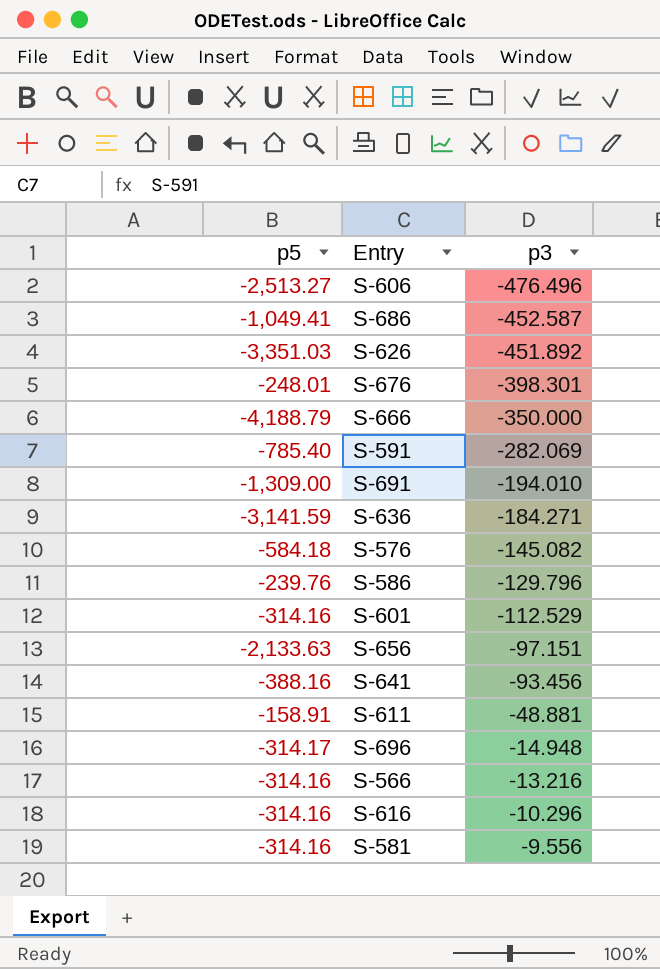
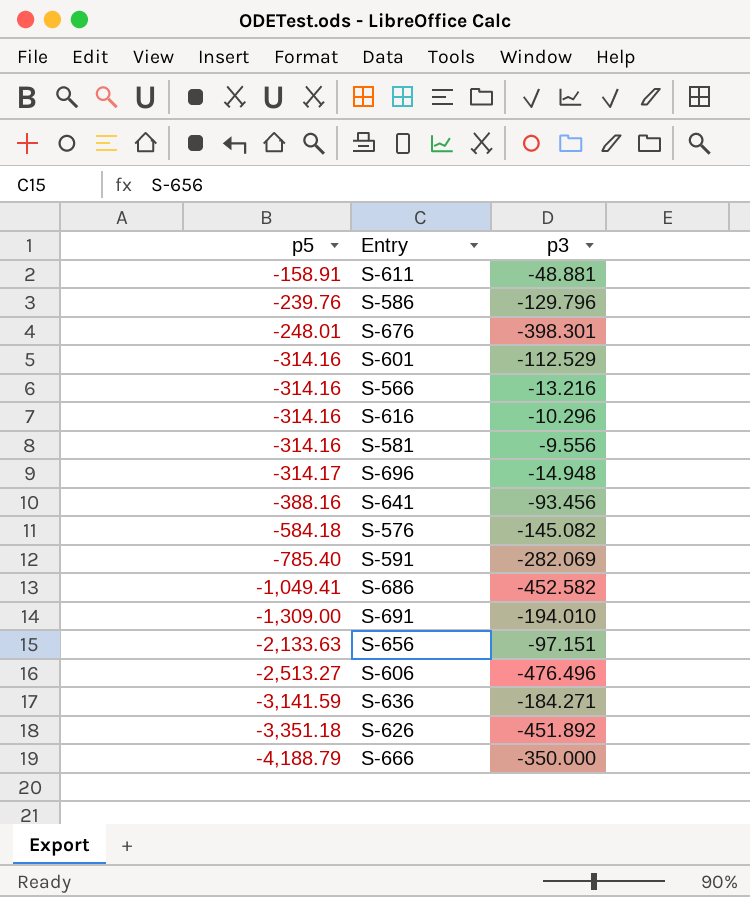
row order: p3 ascending -> p5 descending
S-686 | p3: -452.587 -> -452.582
S-626 | p5: -3,351.03 -> -3,351.18

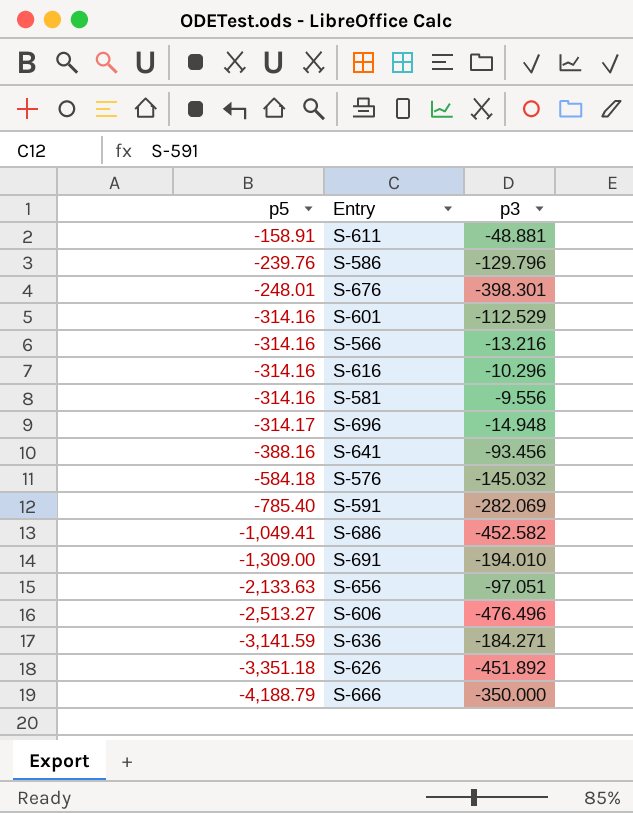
S-576 | p3: -145.082 -> -145.032
S-656 | p3: -97.151 -> -97.051

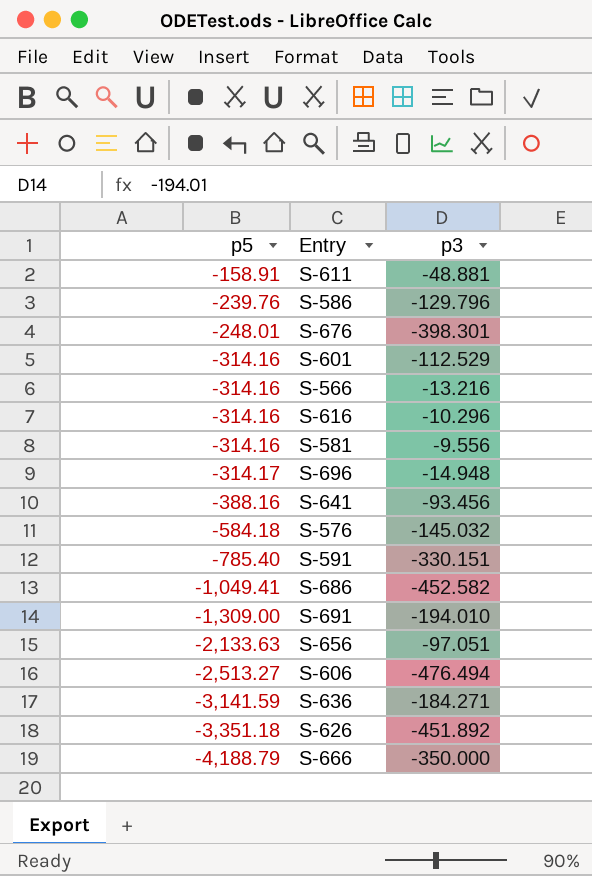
S-591 | p3: -282.069 -> -330.151
S-606 | p3: -476.496 -> -476.494

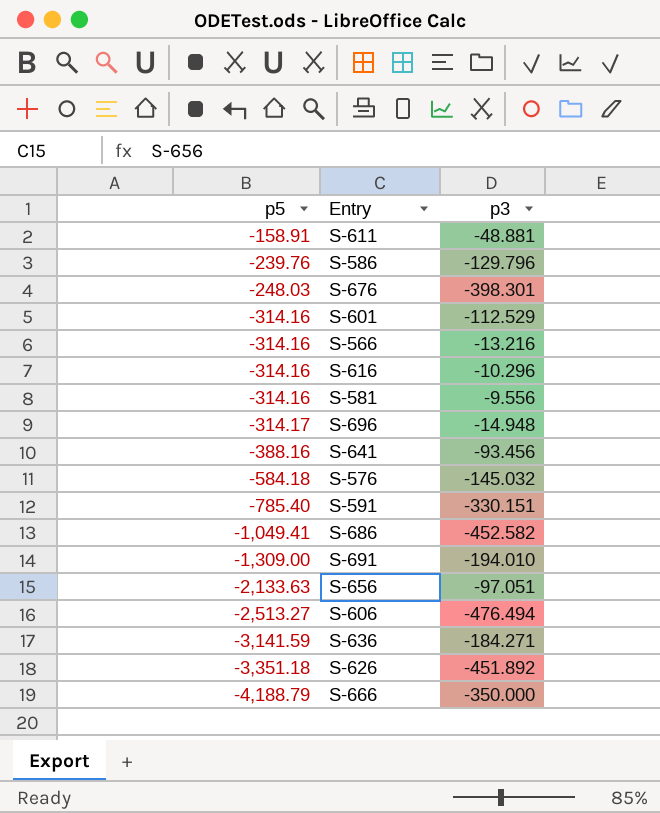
S-676 | p5: -248.01 -> -248.03

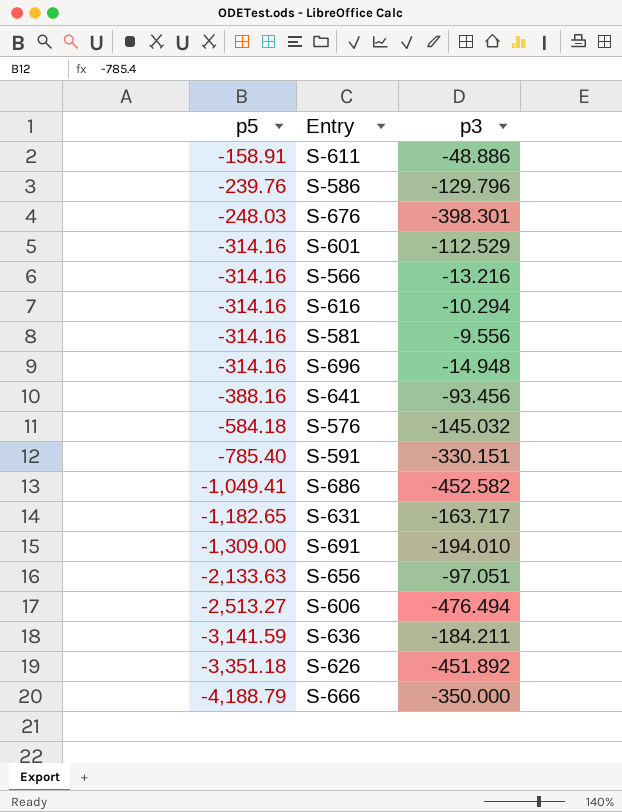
S-611 | p3: -48.881 -> -48.886
S-616 | p3: -10.296 -> -10.294
S-696 | p5: -314.17 -> -314.16
row S-631: none -> -1,182.65 | -163.717
S-636 | p3: -184.271 -> -184.211

